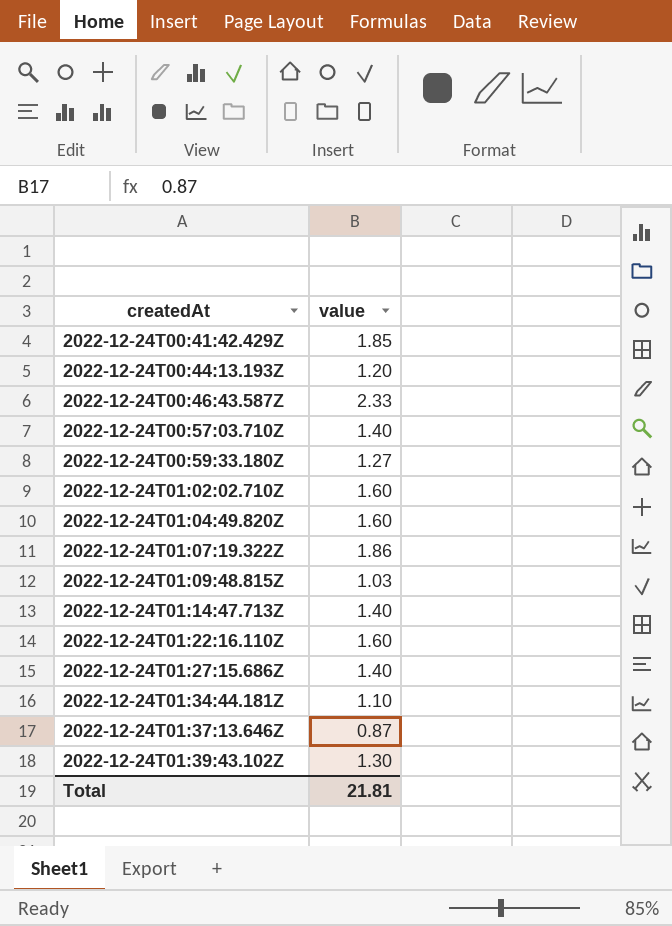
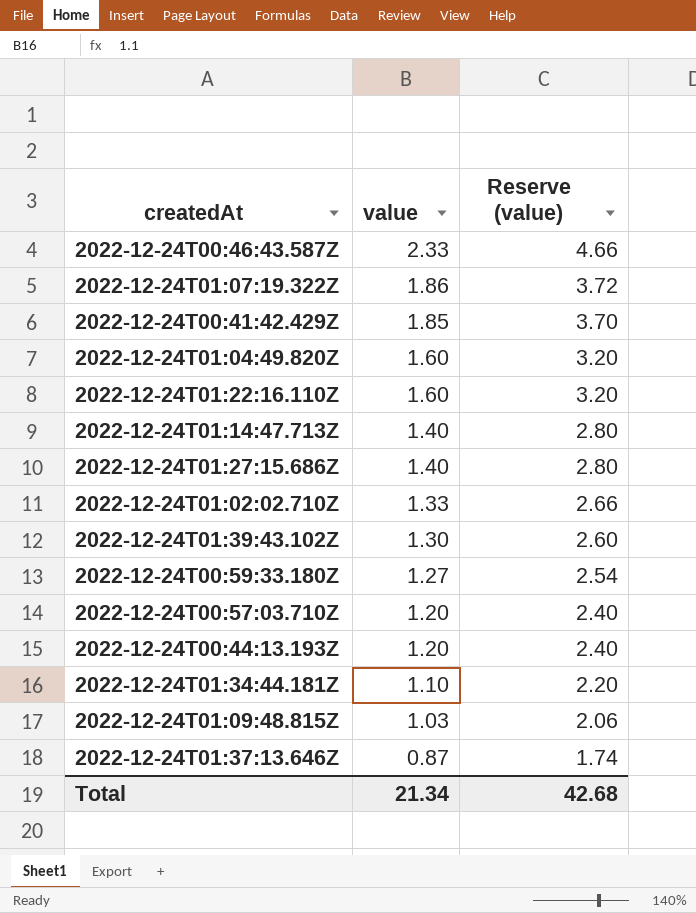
row order: createdAt ascending -> value descending
column Reserve (value) | formula: none -> [value] * 2
2022-12-24T01:02:02.710Z | value: 1.60 -> 1.33
2022-12-24T00:57:03.710Z | value: 1.40 -> 1.20
Total | value: 21.81 -> 21.34

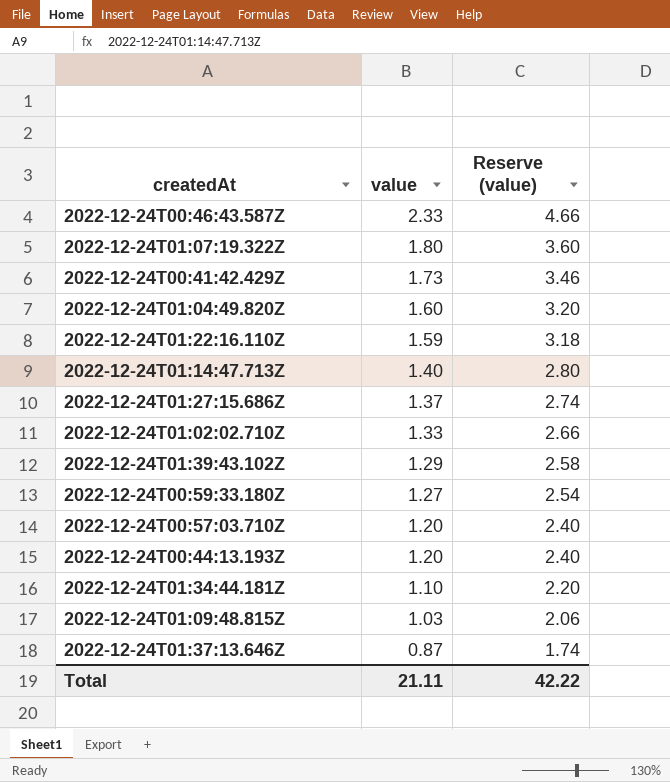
2022-12-24T01:07:19.322Z | value: 1.86 -> 1.80
2022-12-24T01:07:19.322Z | Reserve (value): 3.72 -> 3.60
2022-12-24T00:41:42.429Z | value: 1.85 -> 1.73
2022-12-24T00:41:42.429Z | Reserve (value): 3.70 -> 3.46
2022-12-24T01:22:16.110Z | value: 1.60 -> 1.59
2022-12-24T01:22:16.110Z | Reserve (value): 3.20 -> 3.18
2022-12-24T01:27:15.686Z | value: 1.40 -> 1.37
2022-12-24T01:27:15.686Z | Reserve (value): 2.80 -> 2.74
2022-12-24T01:39:43.102Z | value: 1.30 -> 1.29
2022-12-24T01:39:43.102Z | Reserve (value): 2.60 -> 2.58
Total | value: 21.34 -> 21.11
Total | Reserve (value): 42.68 -> 42.22

